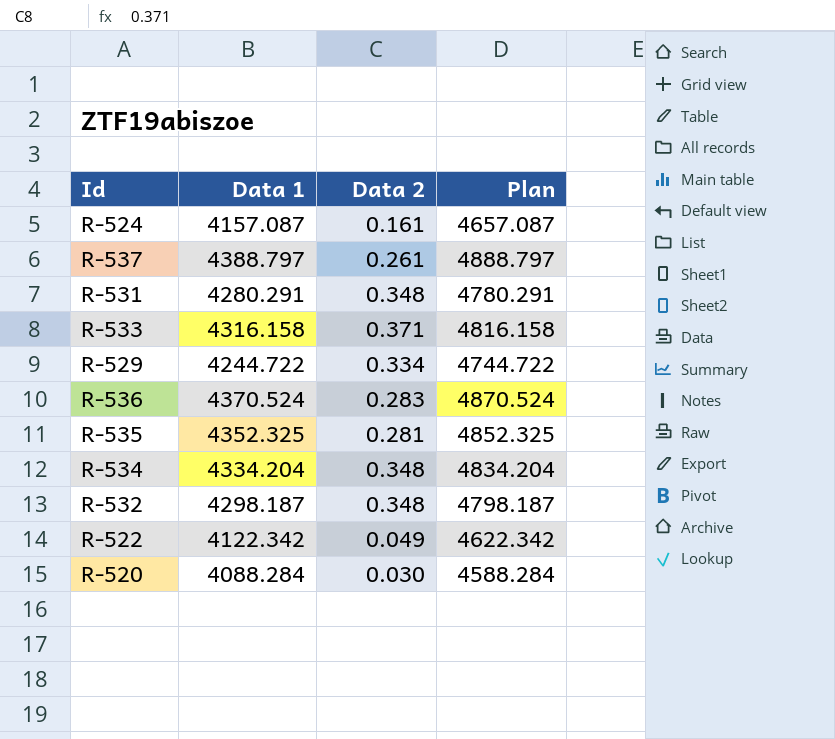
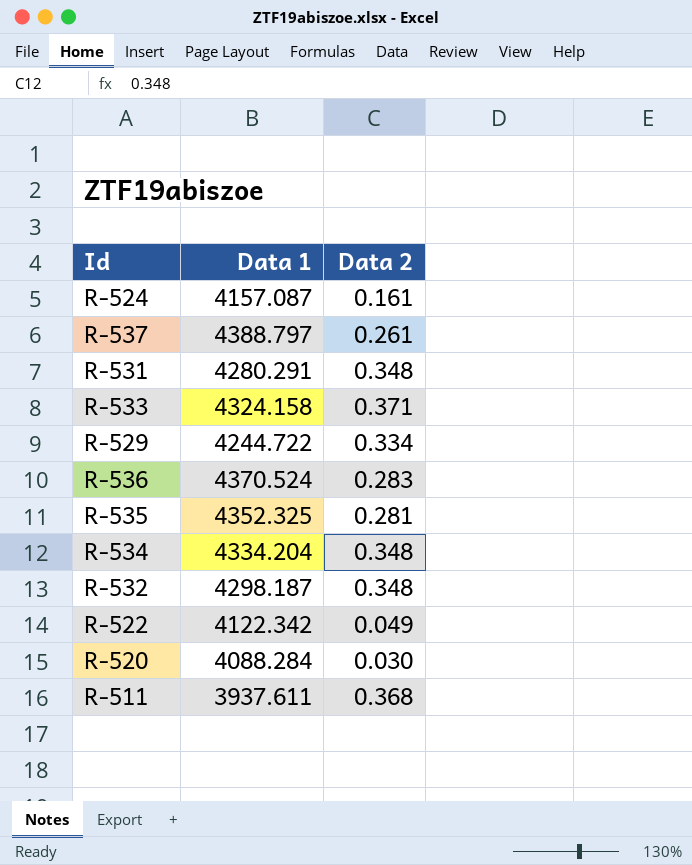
column Plan | formula: [Data 1] + 500 -> none
R-533 | Data 1: 4316.158 -> 4324.158
row R-511: none -> 3937.611 | 0.368

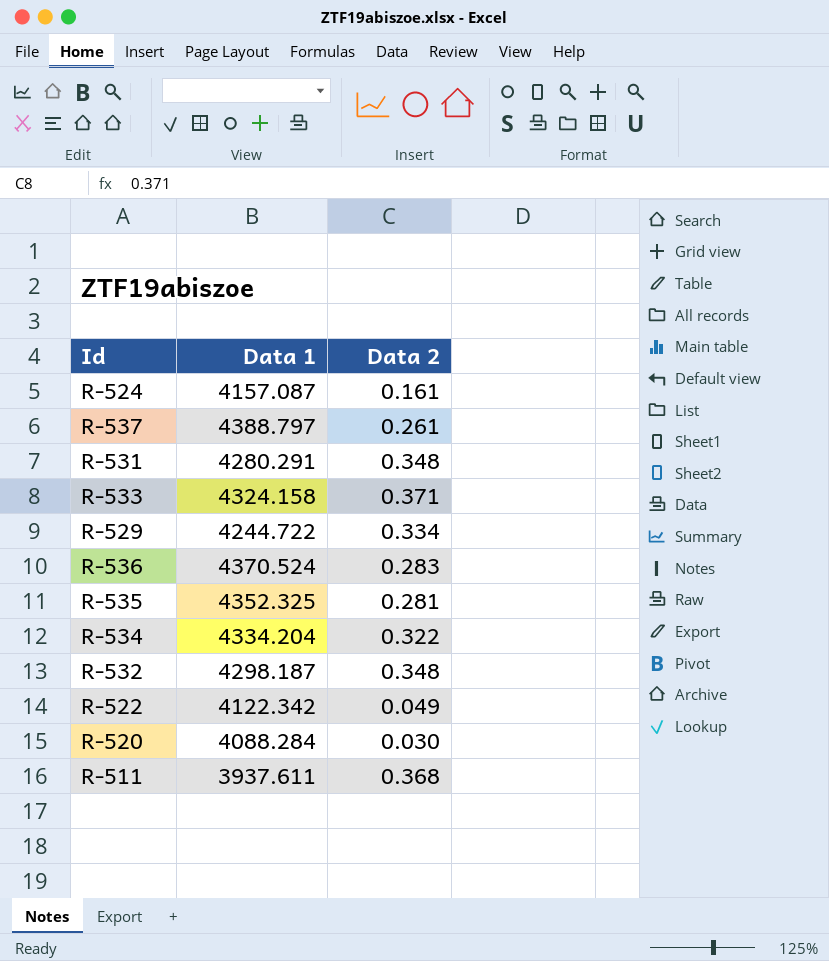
R-534 | Data 2: 0.348 -> 0.322

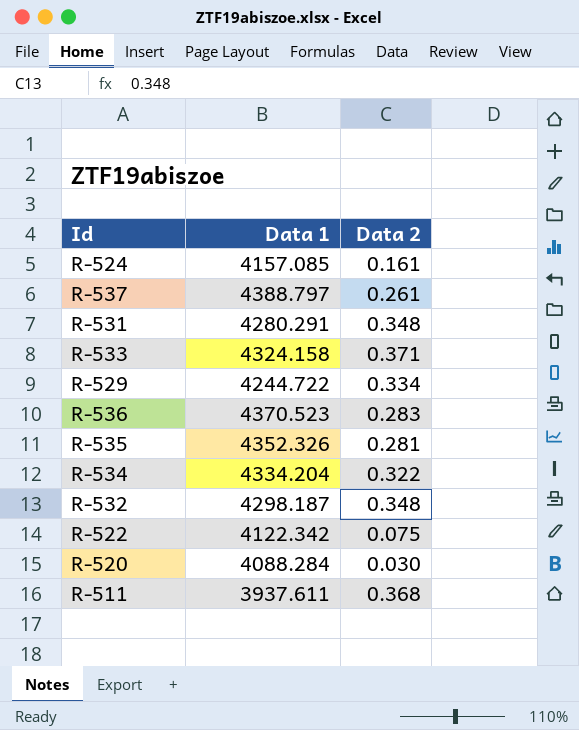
R-524 | Data 1: 4157.087 -> 4157.085
R-536 | Data 1: 4370.524 -> 4370.523
R-535 | Data 1: 4352.325 -> 4352.326
R-522 | Data 2: 0.049 -> 0.075

